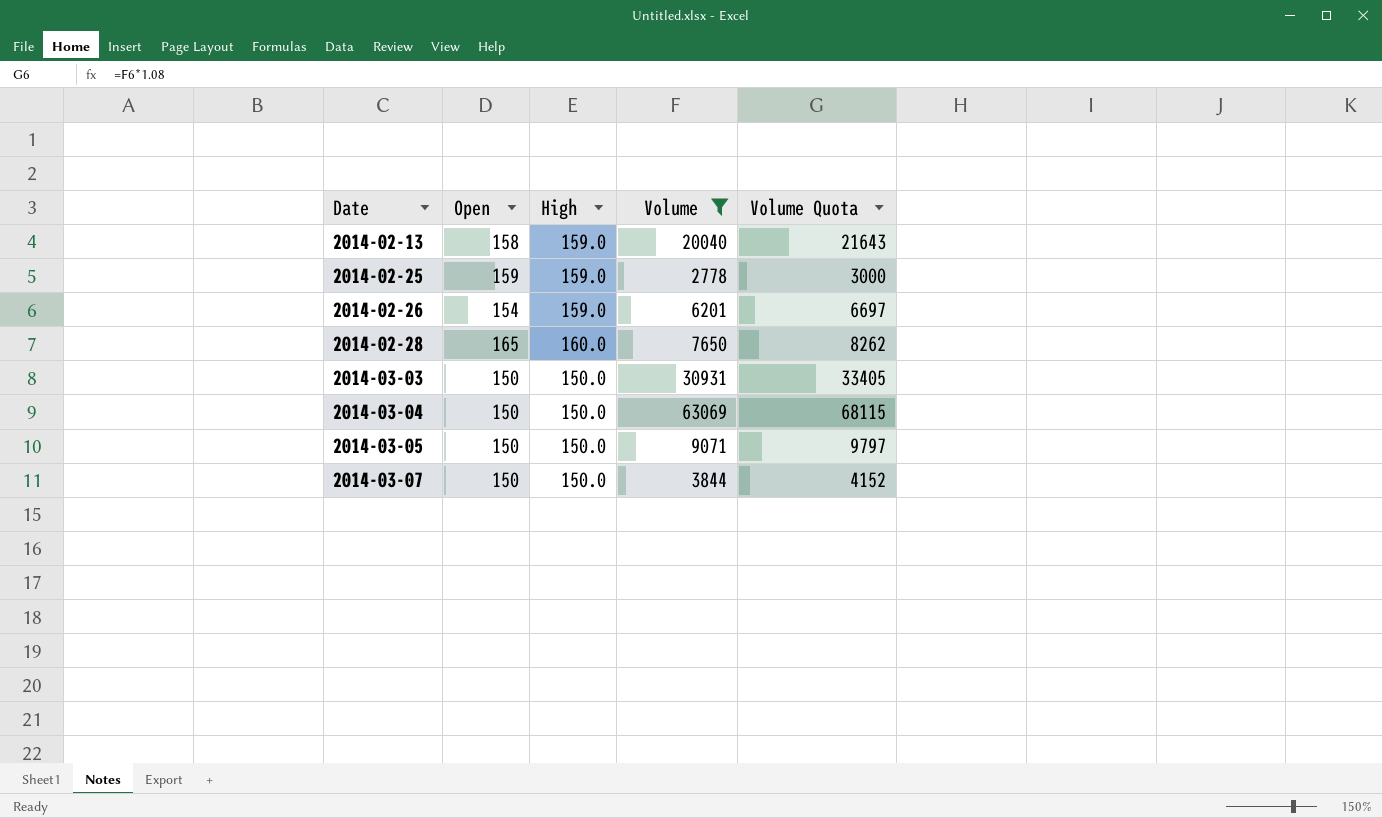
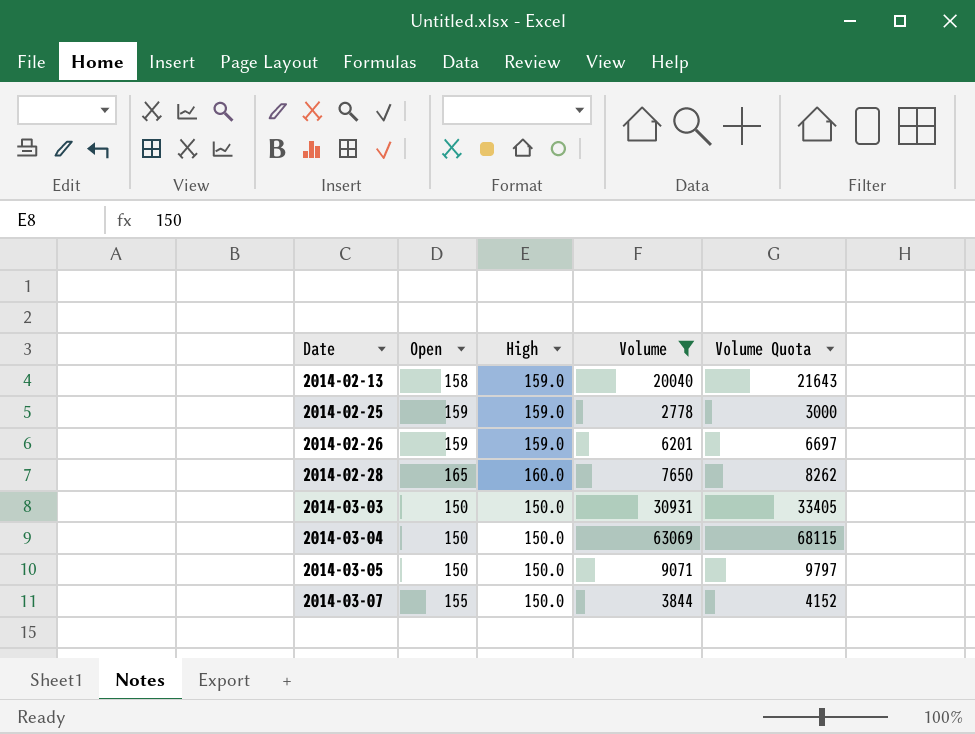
2014-02-26 | Open: 154 -> 159
2014-03-07 | Open: 150 -> 155

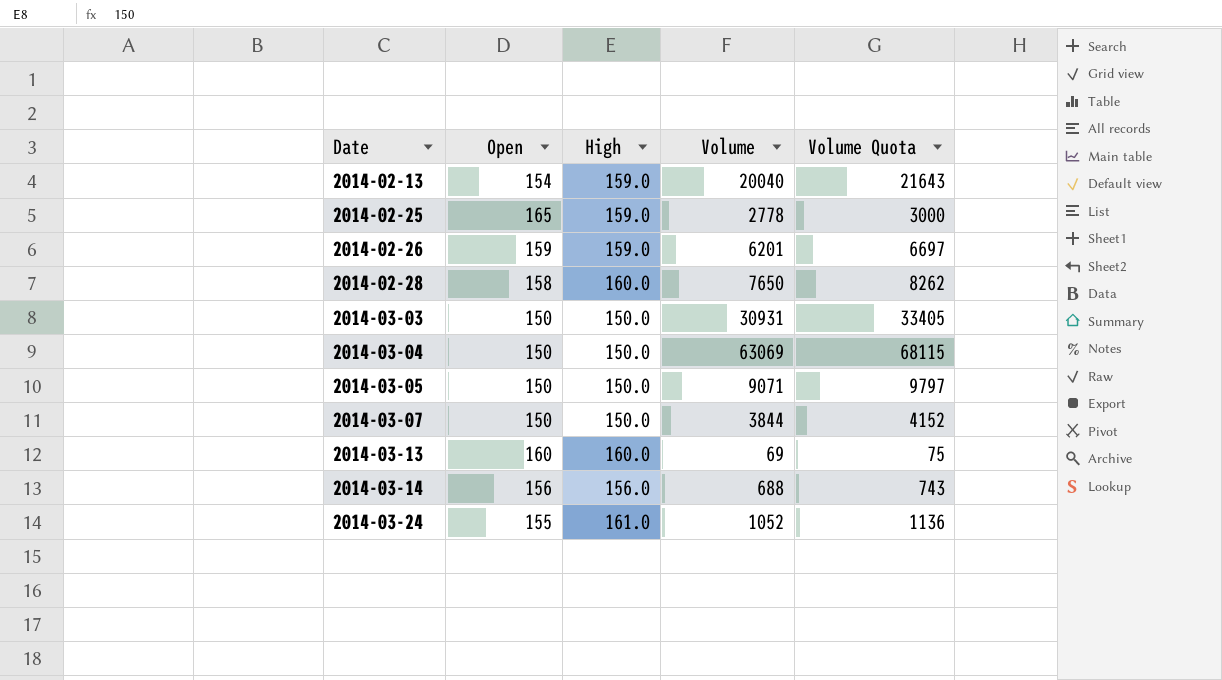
filter: Volume >= 2778 -> none
2014-02-13 | Open: 158 -> 154
2014-02-25 | Open: 159 -> 165
2014-02-28 | Open: 165 -> 158
2014-03-07 | Open: 155 -> 150

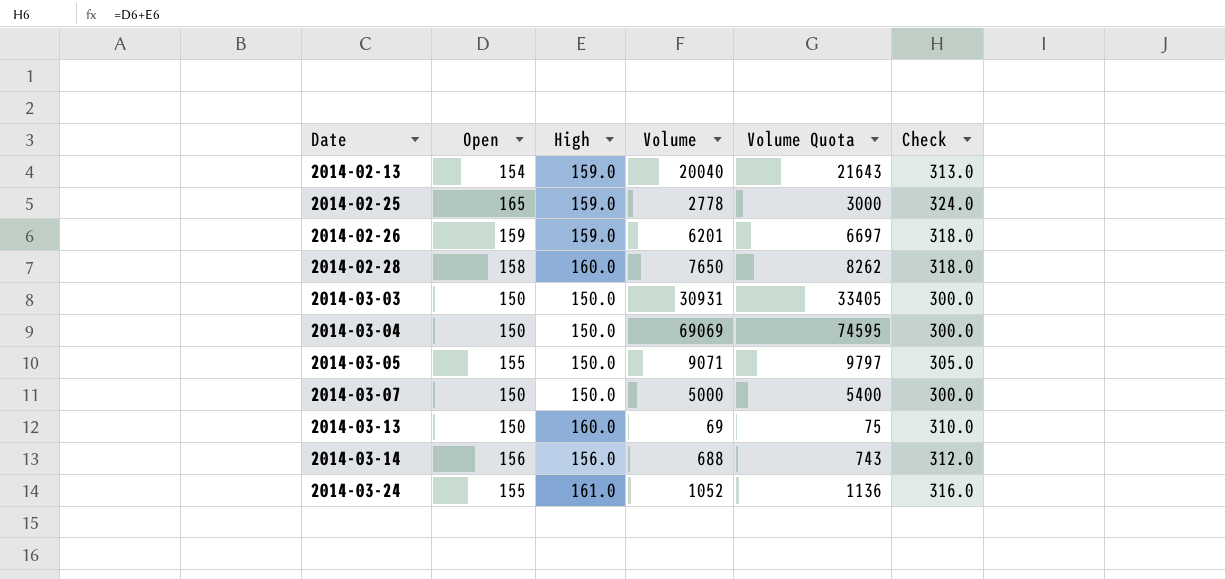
column Check | formula: none -> [Open] + [High]
2014-03-04 | Volume: 63069 -> 69069
2014-03-04 | Volume Quota: 68115 -> 74595
2014-03-05 | Open: 150 -> 155
2014-03-07 | Volume: 3844 -> 5000
2014-03-07 | Volume Quota: 4152 -> 5400
2014-03-13 | Open: 160 -> 150

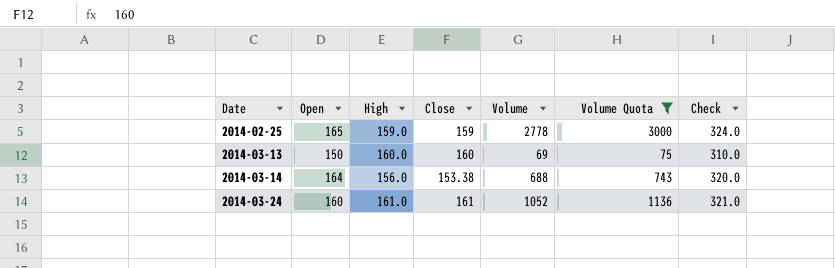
filter: none -> Volume Quota <= 3000
column Close | position: none -> 4
2014-03-14 | Open: 156 -> 164
2014-03-14 | Check: 312.0 -> 320.0
2014-03-24 | Open: 155 -> 160
2014-03-24 | Check: 316.0 -> 321.0

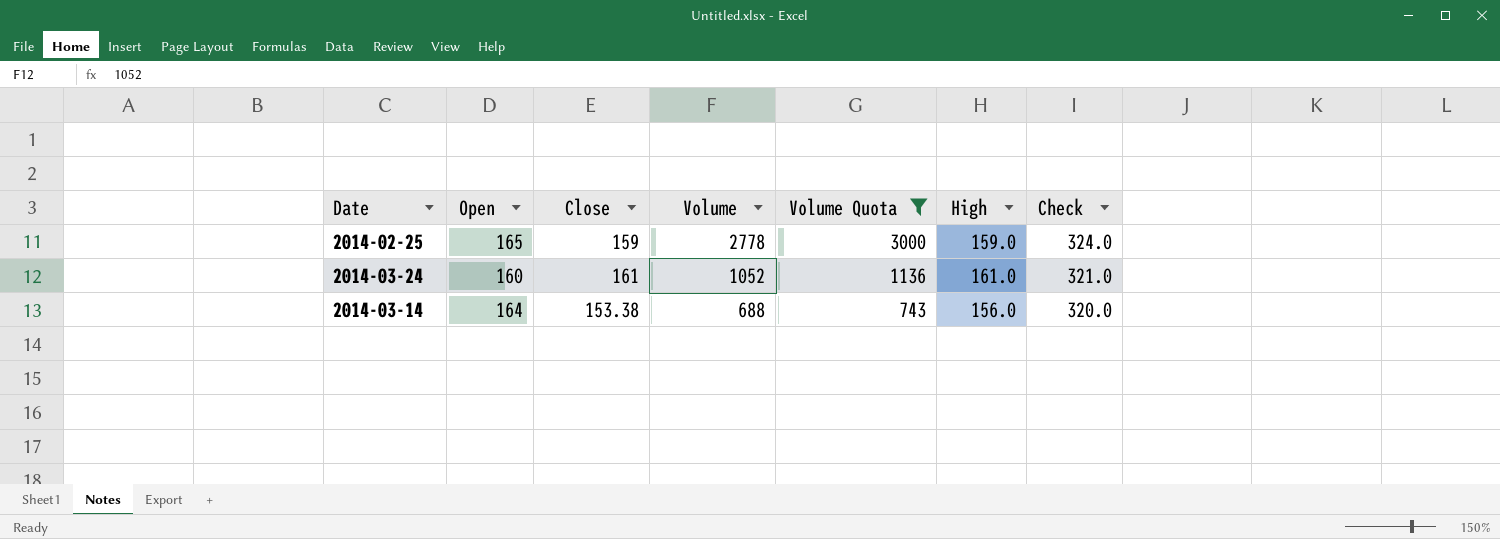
row order: Date ascending -> Volume descending
column High | position: 3 -> 6
row 2014-03-13: 150 | 160.0 | 160 | 69 | 75 | 310.0 -> none

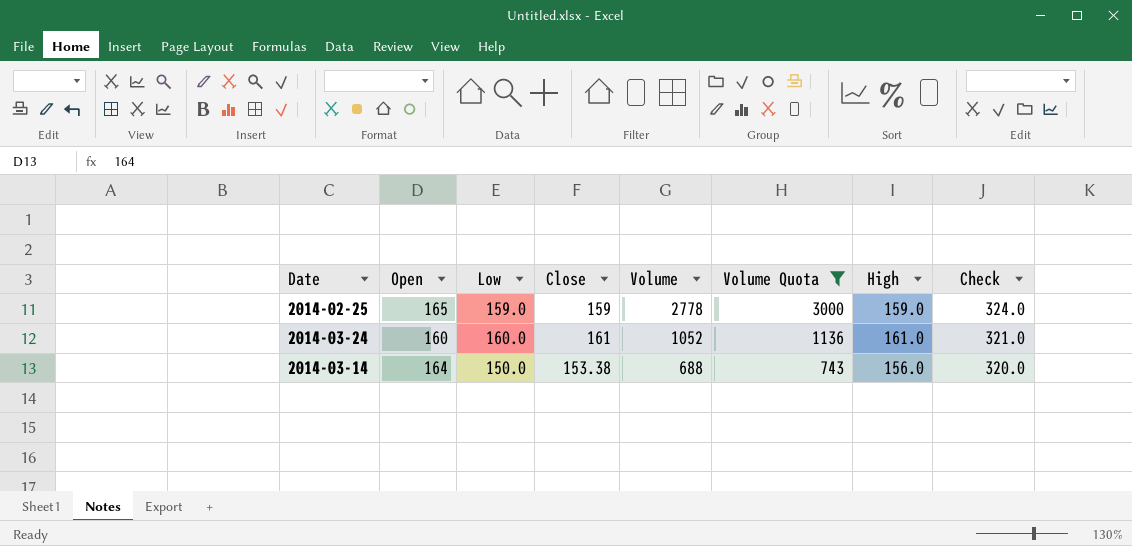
column Low | position: none -> 3

